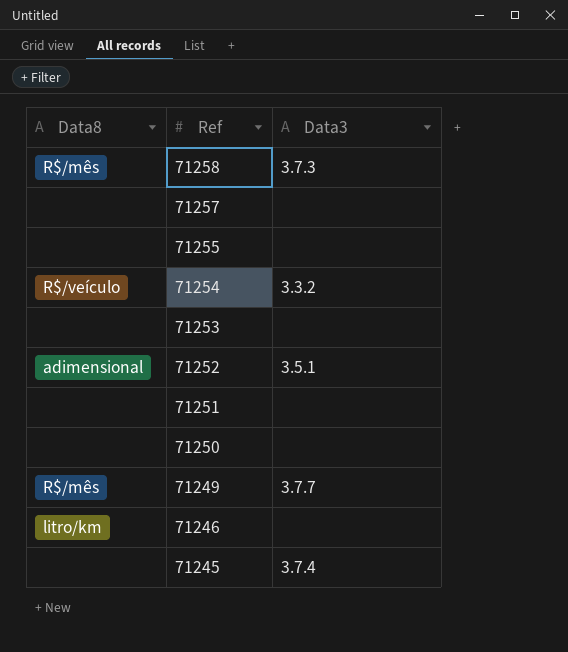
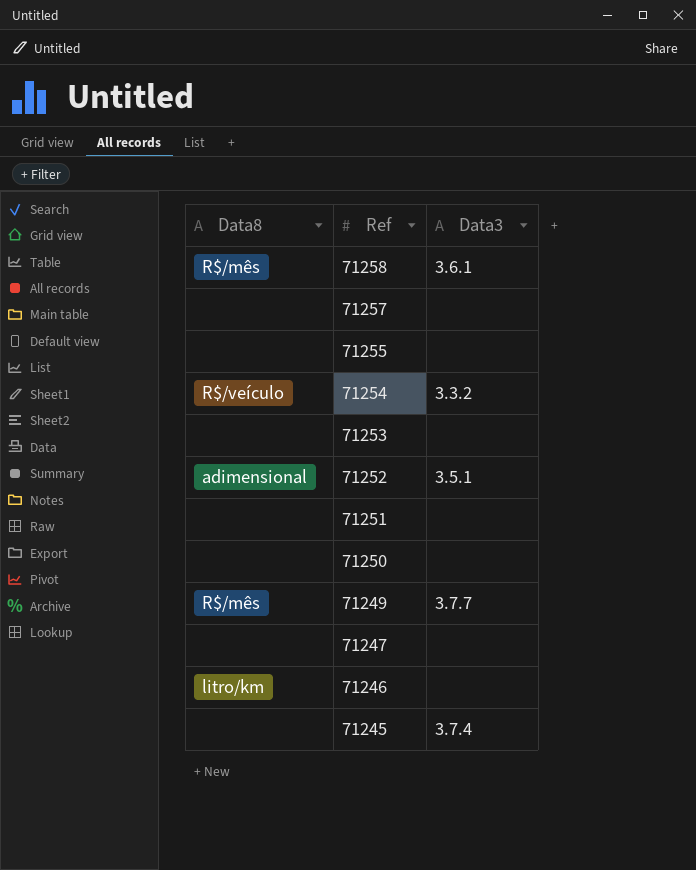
71258 | Data3: 3.7.3 -> 3.6.1
row 71247: none -> none | none

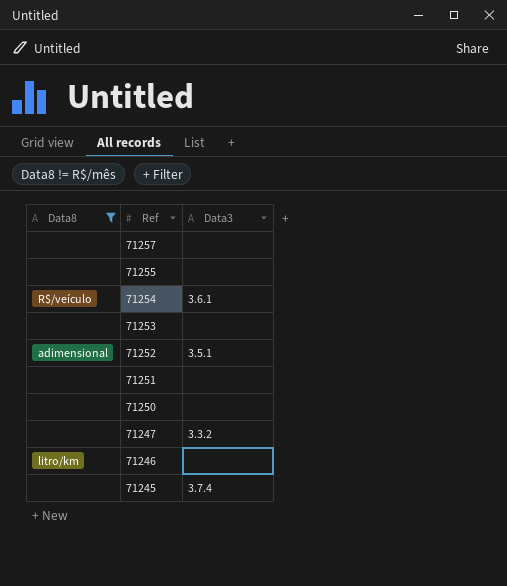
filter: none -> Data8 != R$/mês
71254 | Data3: 3.3.2 -> 3.6.1
71247 | Data3: none -> 3.3.2

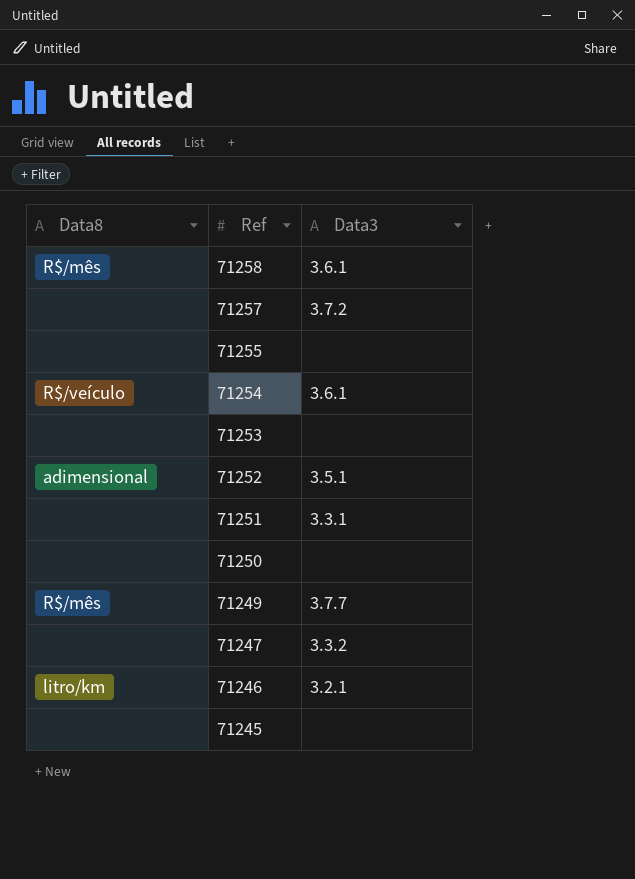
filter: Data8 != R$/mês -> none
71257 | Data3: none -> 3.7.2
71251 | Data3: none -> 3.3.1
71246 | Data3: none -> 3.2.1
71245 | Data3: 3.7.4 -> none

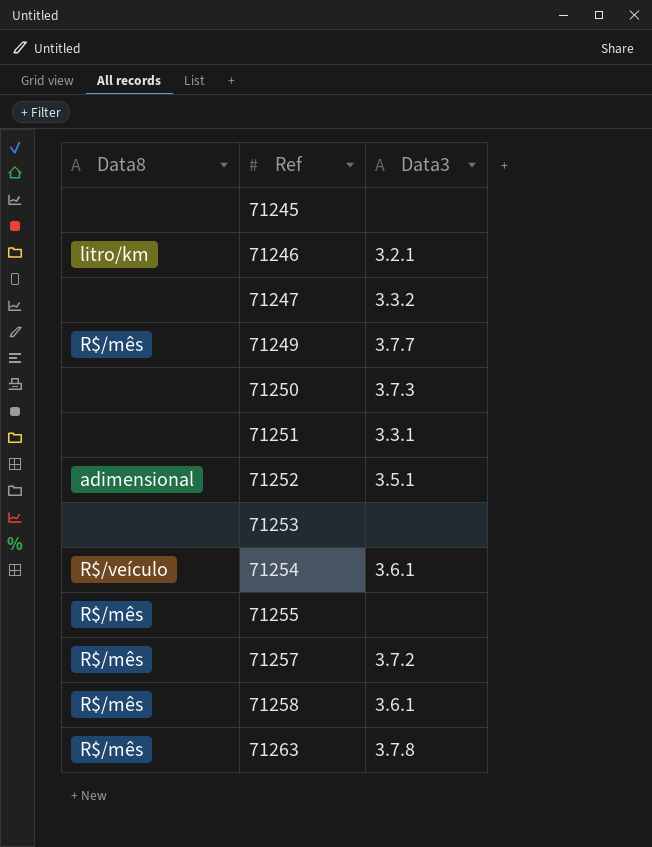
row order: Ref descending -> Ref ascending
71250 | Data3: none -> 3.7.3
71255 | Data8: none -> R$/mês
71257 | Data8: none -> R$/mês
row 71263: none -> R$/mês | 3.7.8

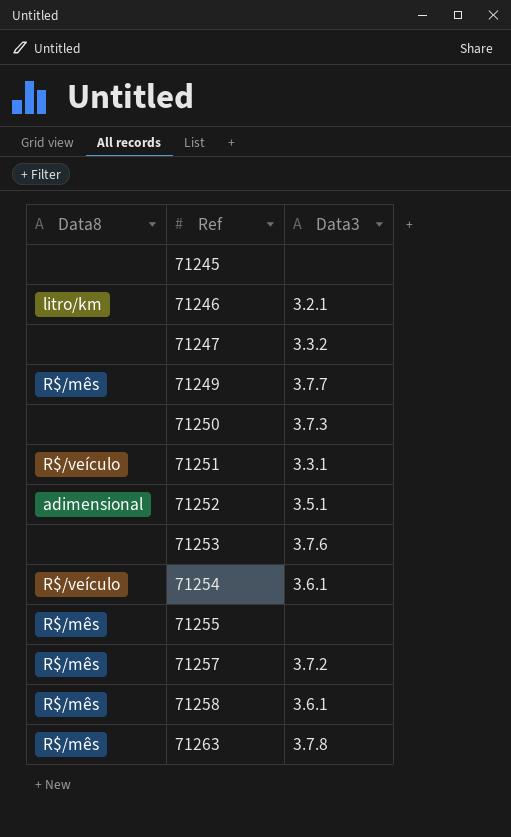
71251 | Data8: none -> R$/veículo
71253 | Data3: none -> 3.7.6

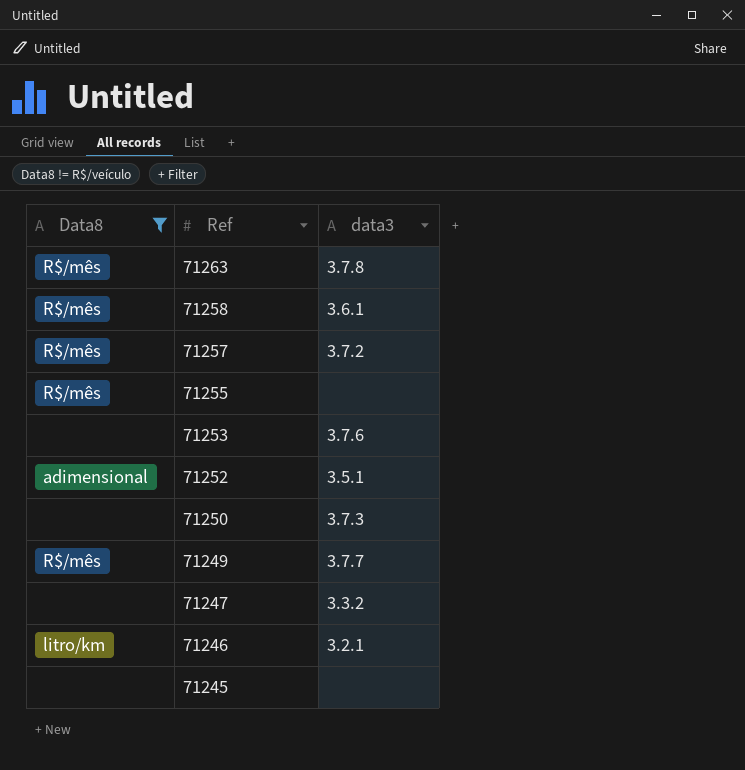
filter: none -> Data8 != R$/veículo
row order: Ref ascending -> Ref descending
column name: Data3 -> data3

